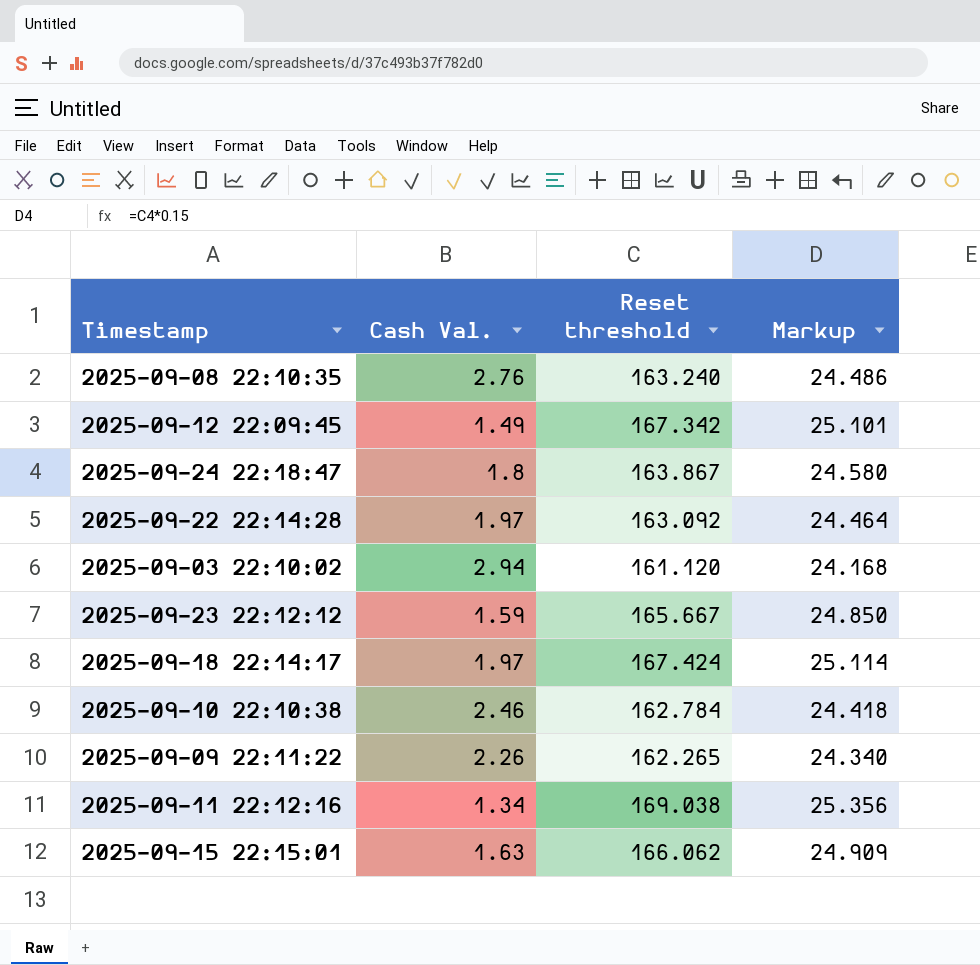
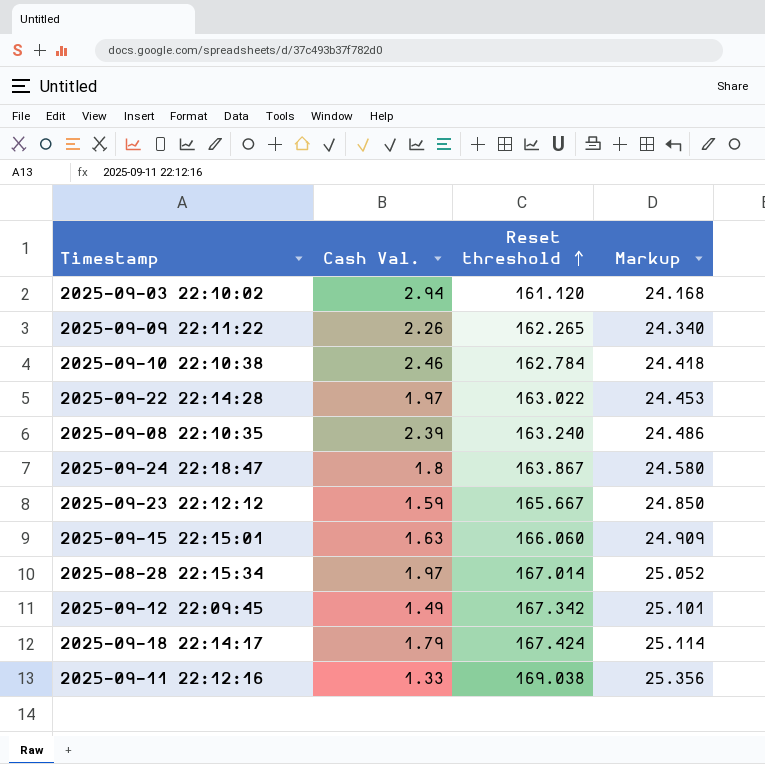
row order: none -> Reset threshold ascending
2025-09-22 22:14:28 | Reset threshold: 163.092 -> 163.022
2025-09-22 22:14:28 | Markup: 24.464 -> 24.453
2025-09-08 22:10:35 | Cash Val.: 2.76 -> 2.39
2025-09-15 22:15:01 | Reset threshold: 166.062 -> 166.060
row 2025-08-28 22:15:34: none -> 1.97 | 167.014 | 25.052
2025-09-18 22:14:17 | Cash Val.: 1.97 -> 1.79
2025-09-11 22:12:16 | Cash Val.: 1.34 -> 1.33

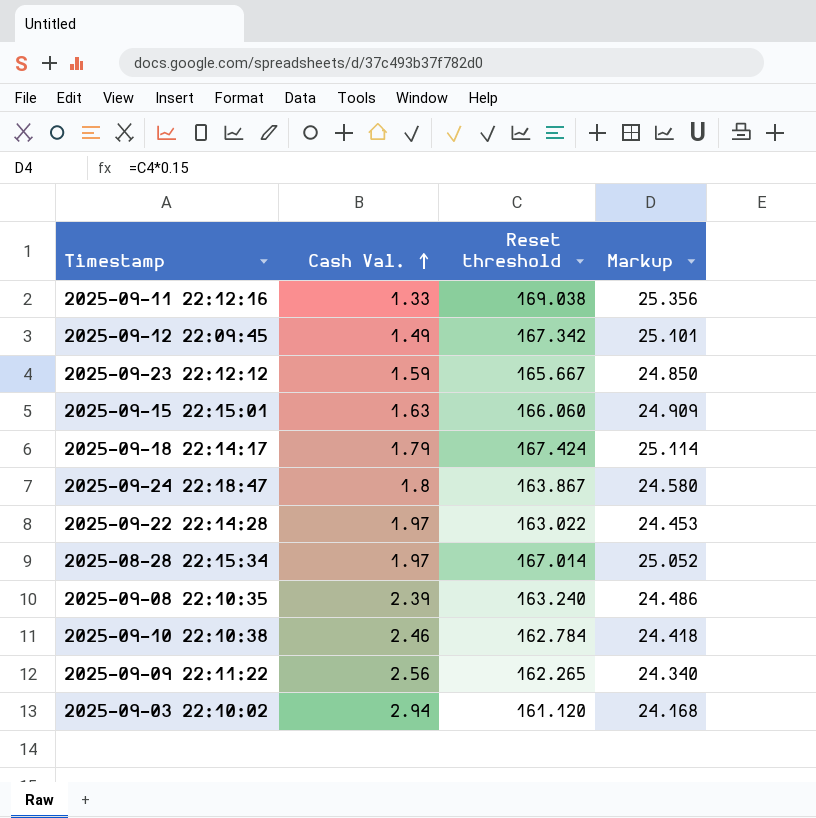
row order: Reset threshold ascending -> Cash Val. ascending
2025-09-09 22:11:22 | Cash Val.: 2.26 -> 2.56

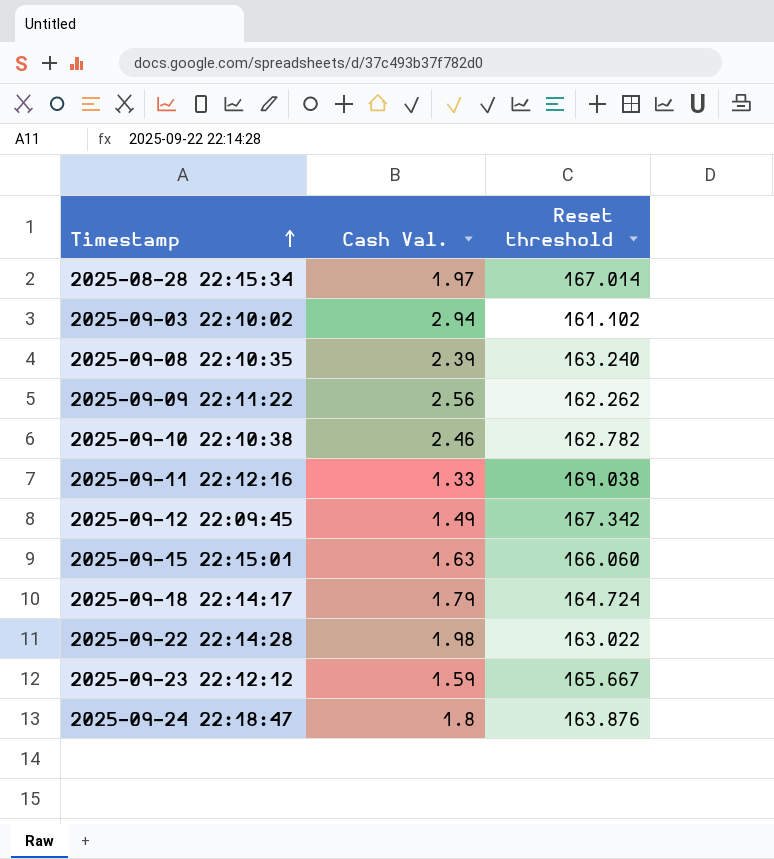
row order: Cash Val. ascending -> Timestamp ascending
column Markup | formula: [Reset threshold] * 0.15 -> none
2025-09-03 22:10:02 | Reset threshold: 161.120 -> 161.102
2025-09-09 22:11:22 | Reset threshold: 162.265 -> 162.262
2025-09-10 22:10:38 | Reset threshold: 162.784 -> 162.782
2025-09-18 22:14:17 | Reset threshold: 167.424 -> 164.724
2025-09-22 22:14:28 | Cash Val.: 1.97 -> 1.98
2025-09-24 22:18:47 | Reset threshold: 163.867 -> 163.876

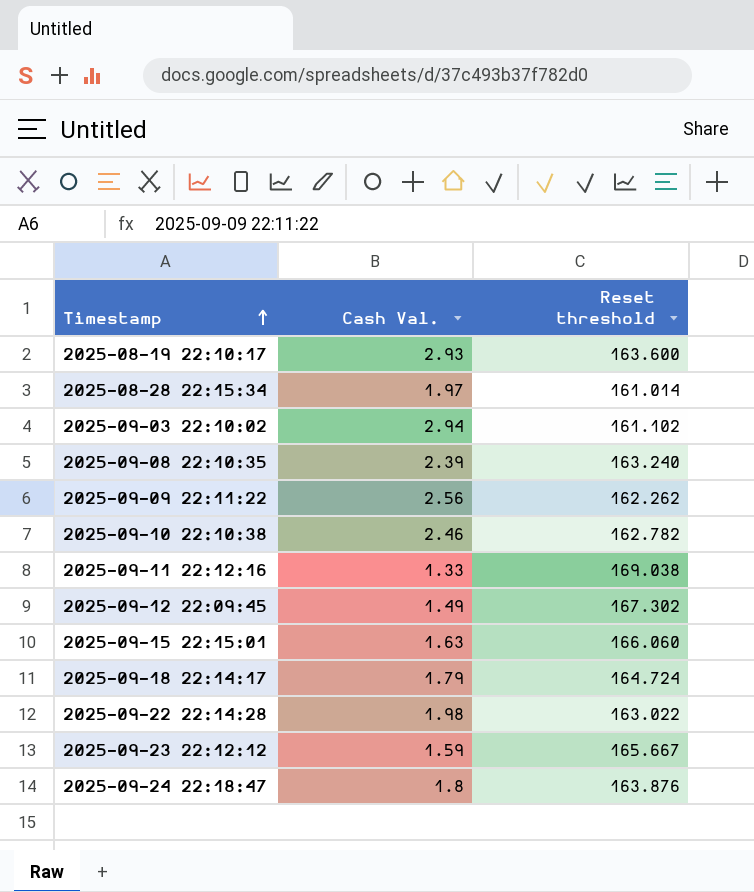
row 2025-08-19 22:10:17: none -> 2.93 | 163.600
2025-08-28 22:15:34 | Reset threshold: 167.014 -> 161.014
2025-09-12 22:09:45 | Reset threshold: 167.342 -> 167.302

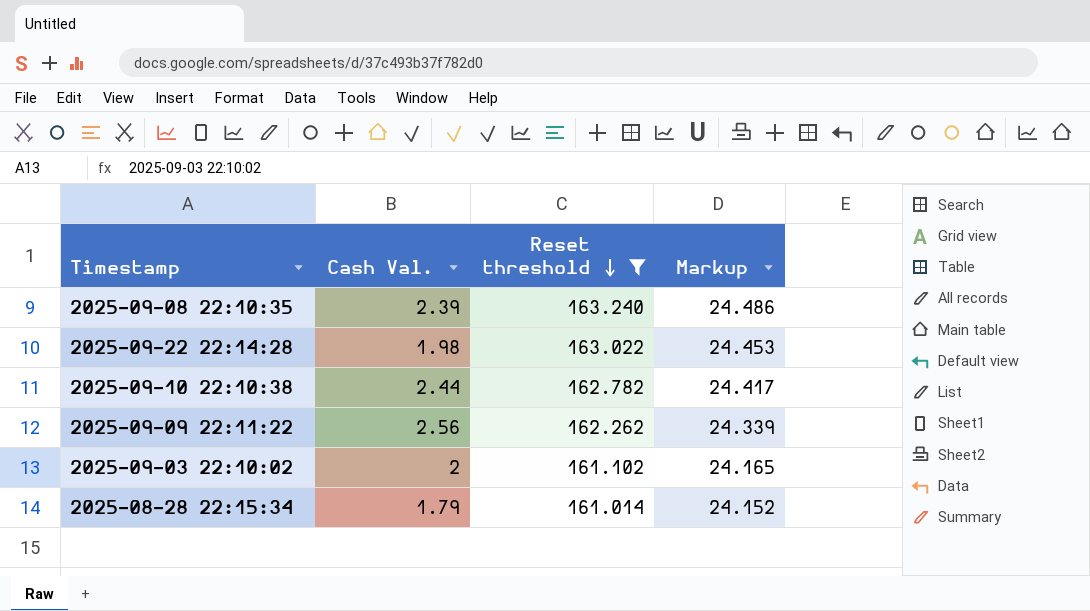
filter: none -> Reset threshold <= 163.240
row order: Timestamp ascending -> Reset threshold descending
column Markup | formula: none -> [Reset threshold] * 0.15
2025-09-10 22:10:38 | Cash Val.: 2.46 -> 2.44
2025-09-03 22:10:02 | Cash Val.: 2.94 -> 2
2025-08-28 22:15:34 | Cash Val.: 1.97 -> 1.79

